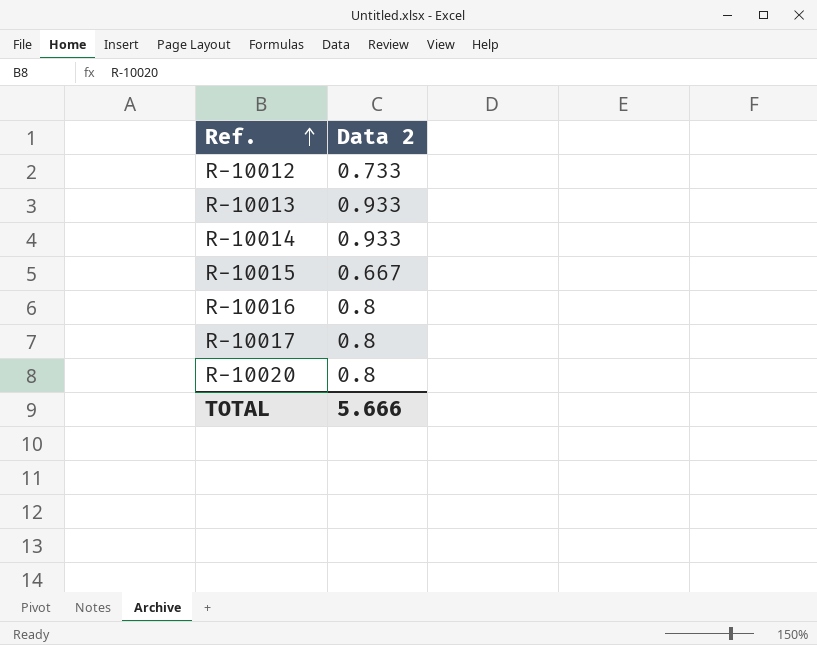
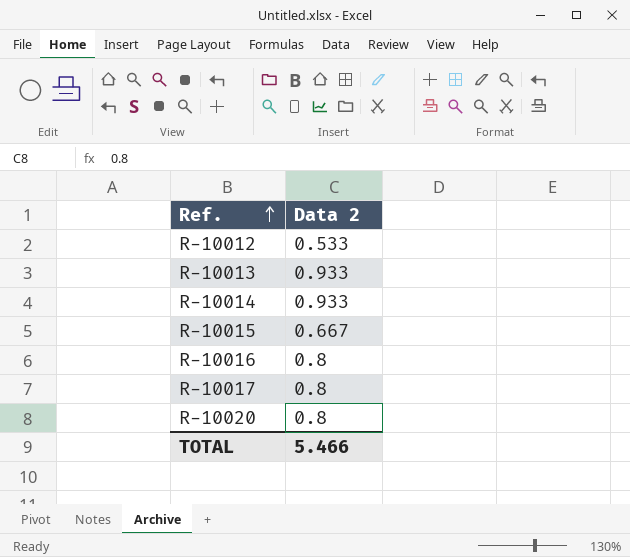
R-10012 | Data 2: 0.733 -> 0.533
TOTAL | Data 2: 5.666 -> 5.466

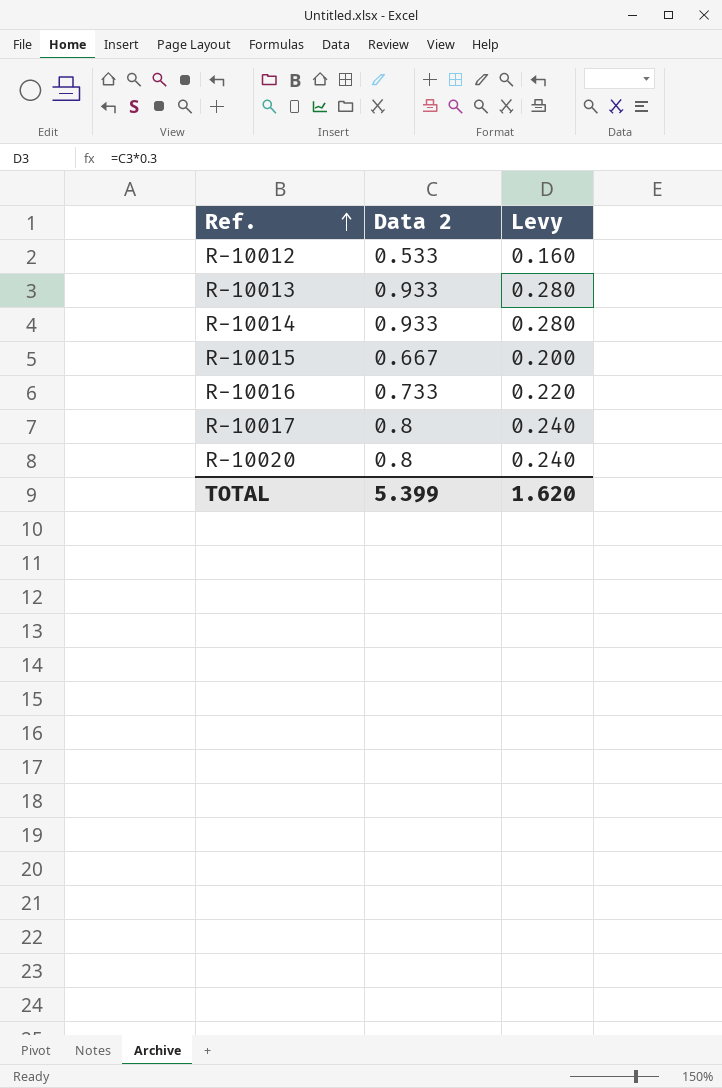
column Levy | formula: none -> [Data 2] * 0.3
R-10016 | Data 2: 0.8 -> 0.733
TOTAL | Data 2: 5.466 -> 5.399

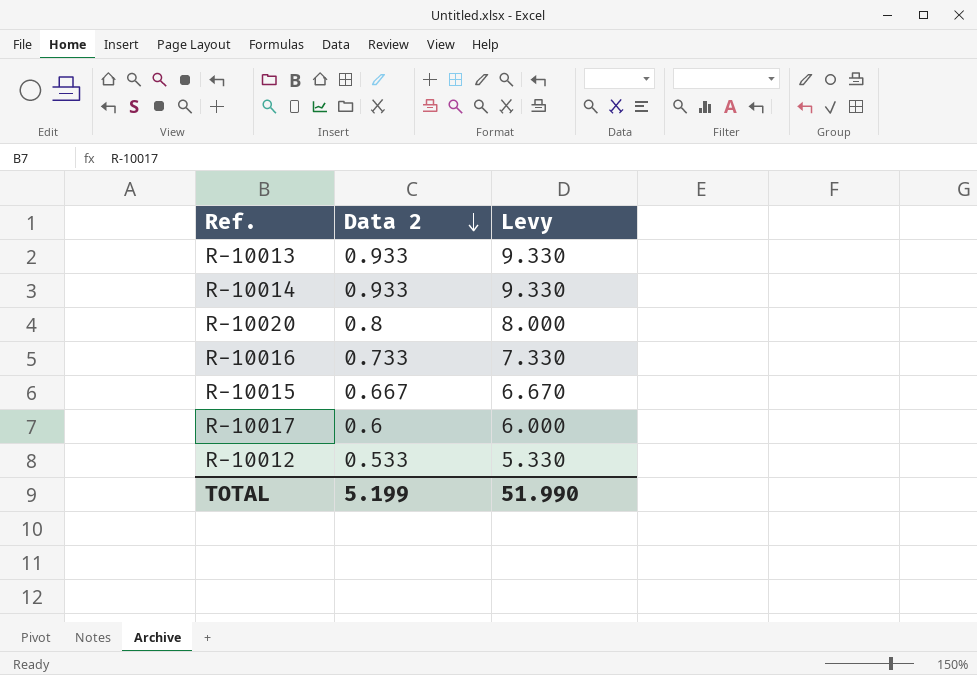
row order: Ref. ascending -> Data 2 descending
column Levy | formula: [Data 2] * 0.3 -> [Data 2] * 10
R-10017 | Data 2: 0.8 -> 0.6
TOTAL | Data 2: 5.399 -> 5.199
TOTAL | Levy: 1.620 -> 51.990

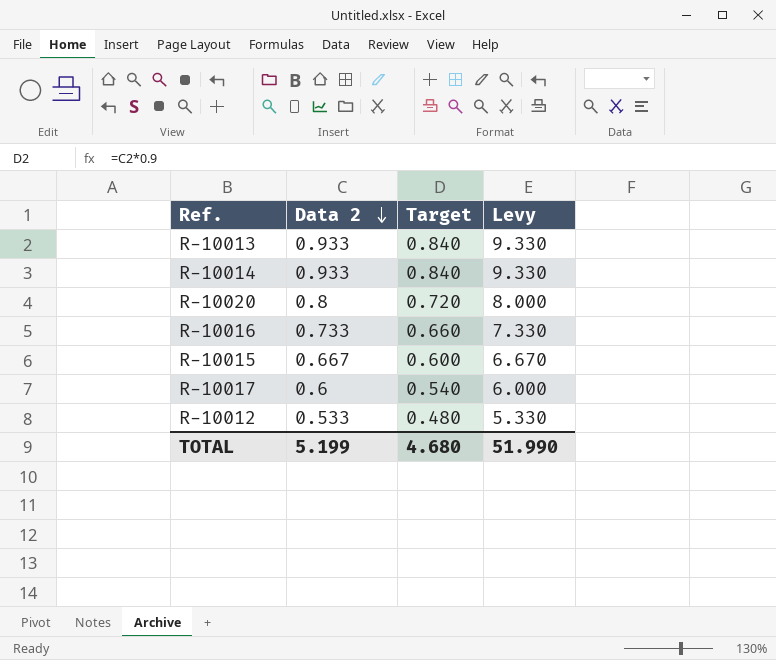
column Target | formula: none -> [Data 2] * 0.9

